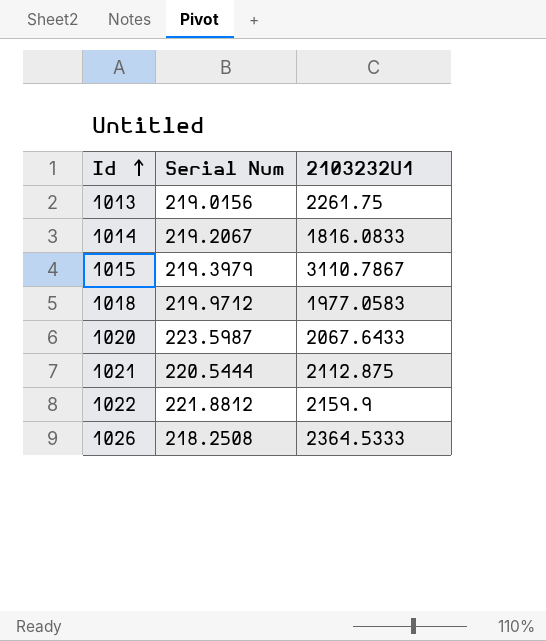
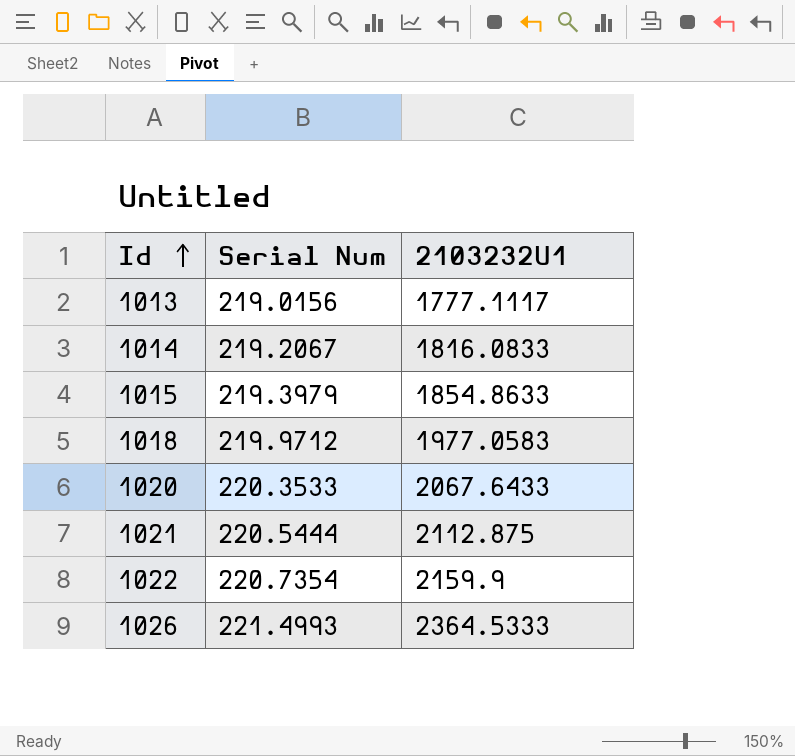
1013 | 2103232U1: 2261.75 -> 1777.1117
1015 | 2103232U1: 3110.7867 -> 1854.8633
1020 | Serial Num: 223.5987 -> 220.3533
1022 | Serial Num: 221.8812 -> 220.7354
1026 | Serial Num: 218.2508 -> 221.4993

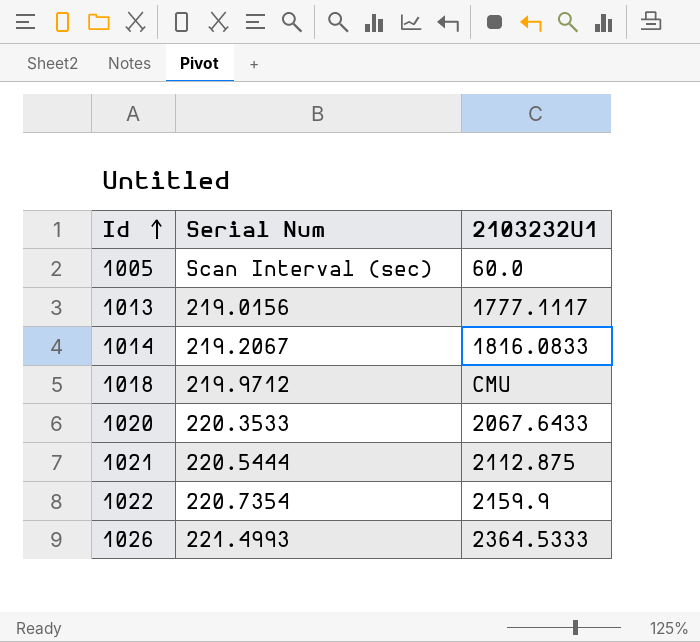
row 1015: 219.3979 | 1854.8633 -> none
row 1005: none -> Scan Interval (sec) | 60.0
1018 | 2103232U1: 1977.0583 -> CMU

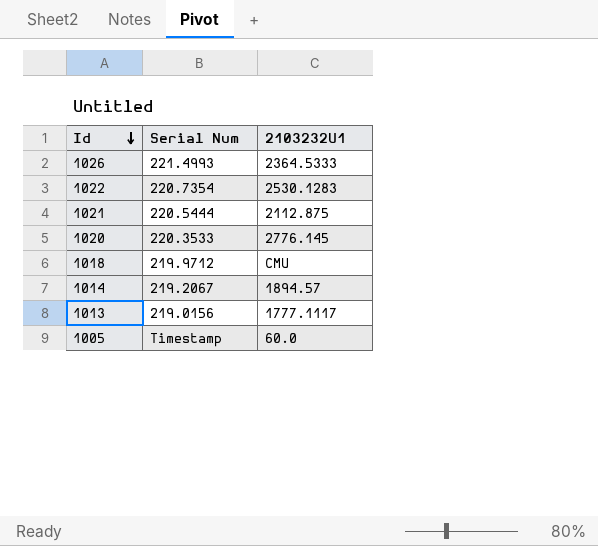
row order: Id ascending -> Id descending
1022 | 2103232U1: 2159.9 -> 2530.1283
1020 | 2103232U1: 2067.6433 -> 2776.145
1014 | 2103232U1: 1816.0833 -> 1894.57
1005 | Serial Num: Scan Interval (sec) -> Timestamp

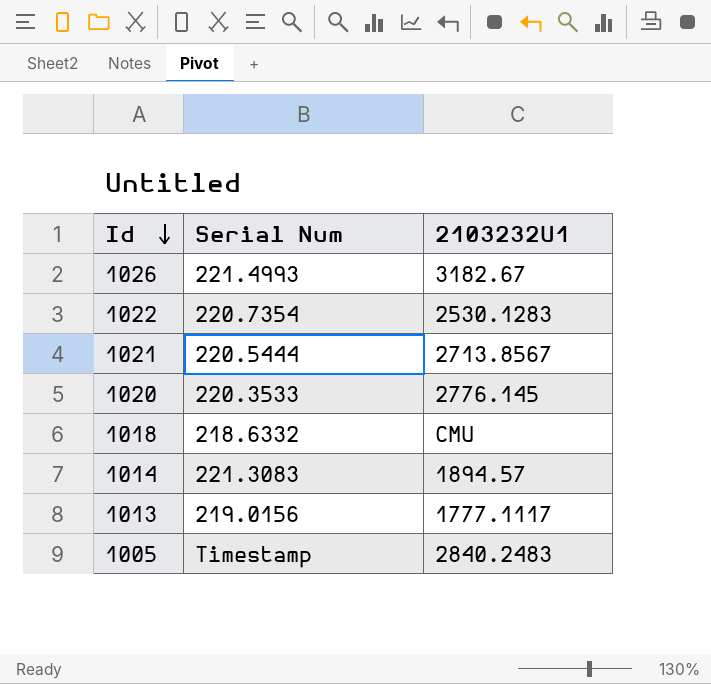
1026 | 2103232U1: 2364.5333 -> 3182.67
1021 | 2103232U1: 2112.875 -> 2713.8567
1018 | Serial Num: 219.9712 -> 218.6332
1014 | Serial Num: 219.2067 -> 221.3083
1005 | 2103232U1: 60.0 -> 2840.2483

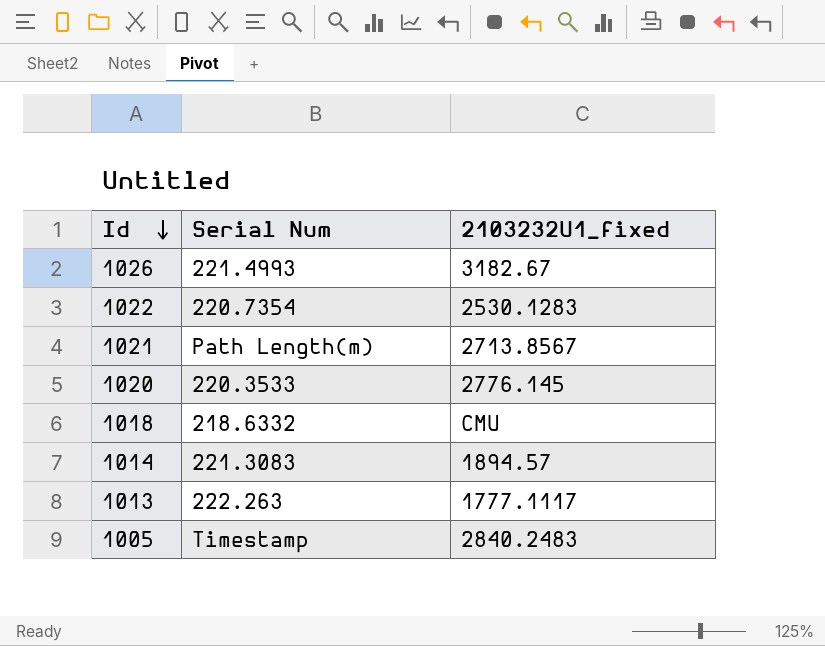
column name: 2103232U1 -> 2103232U1_fixed
1021 | Serial Num: 220.5444 -> Path Length(m)
1013 | Serial Num: 219.0156 -> 222.263

